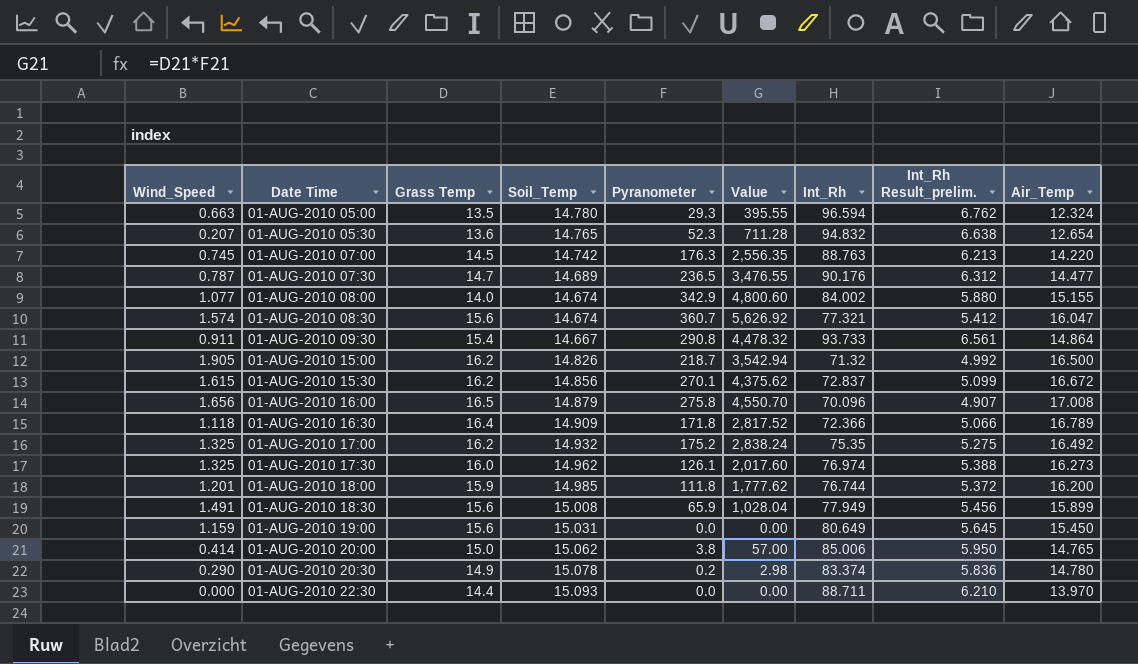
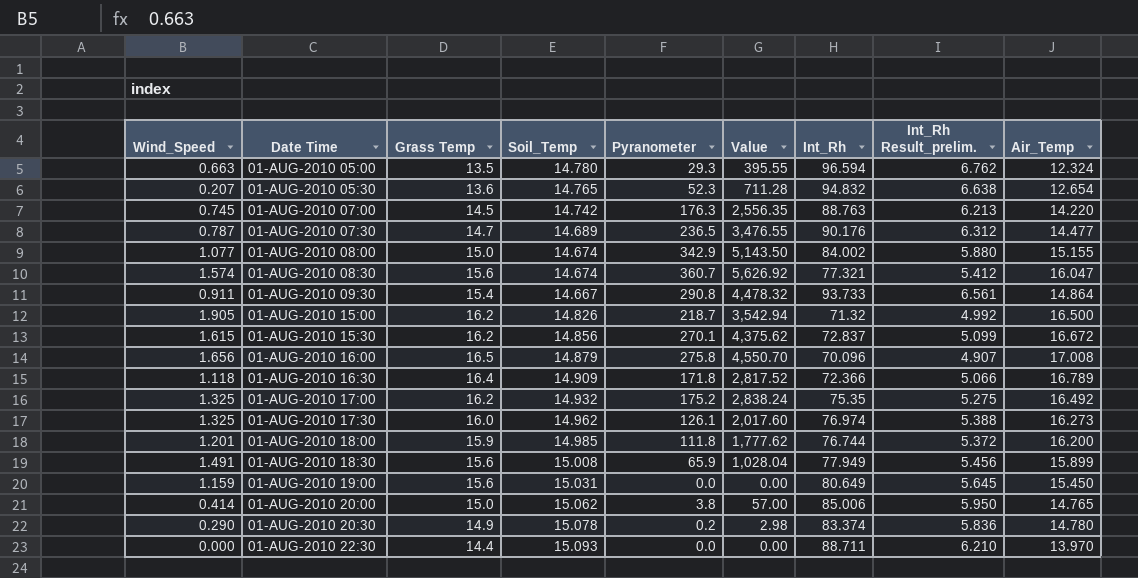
01-AUG-2010 08:00 | Grass Temp: 14.0 -> 15.0
01-AUG-2010 08:00 | Value: 4,800.60 -> 5,143.50

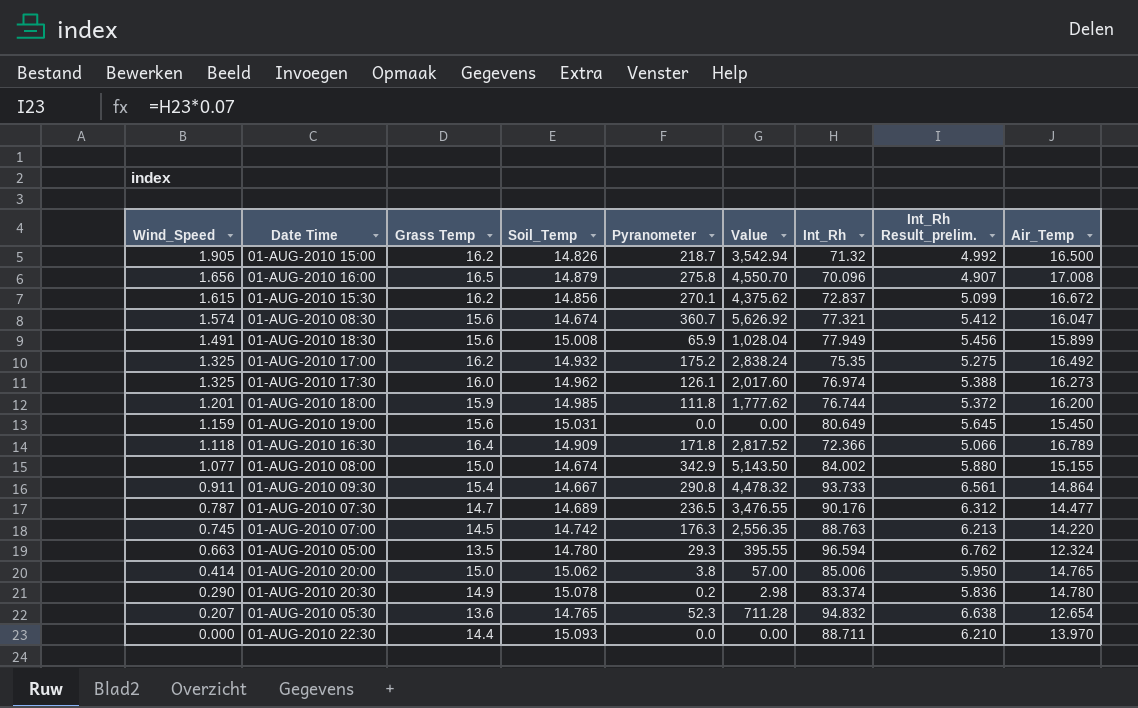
row order: Date Time ascending -> Wind_Speed descending

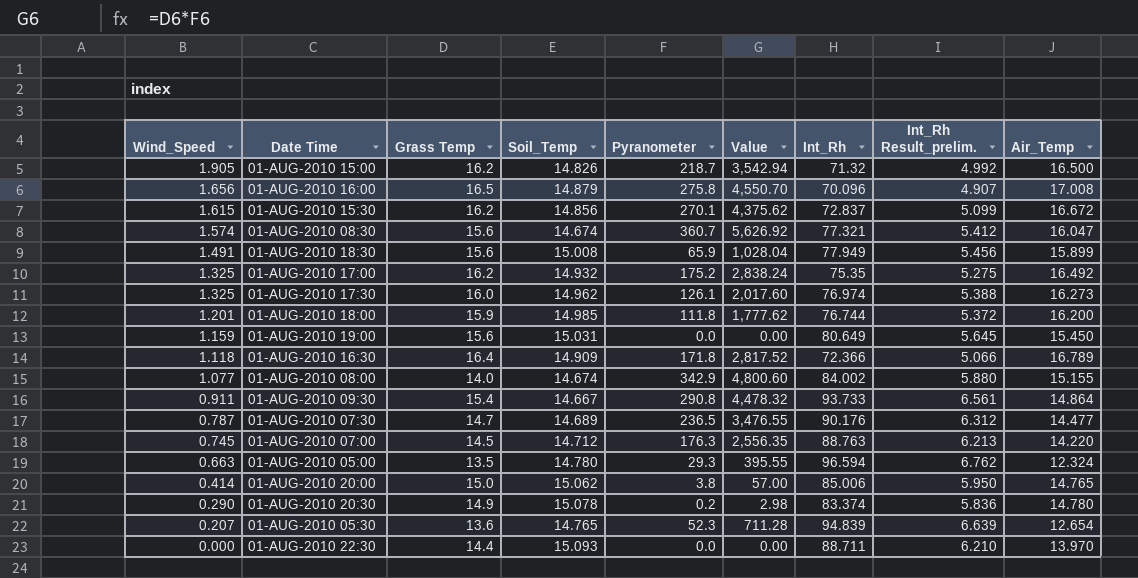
01-AUG-2010 08:00 | Grass Temp: 15.0 -> 14.0
01-AUG-2010 08:00 | Value: 5,143.50 -> 4,800.60
01-AUG-2010 07:00 | Soil_Temp: 14.742 -> 14.712
01-AUG-2010 05:30 | Int_Rh: 94.832 -> 94.839
01-AUG-2010 05:30 | Int_Rh Result_prelim.: 6.638 -> 6.639

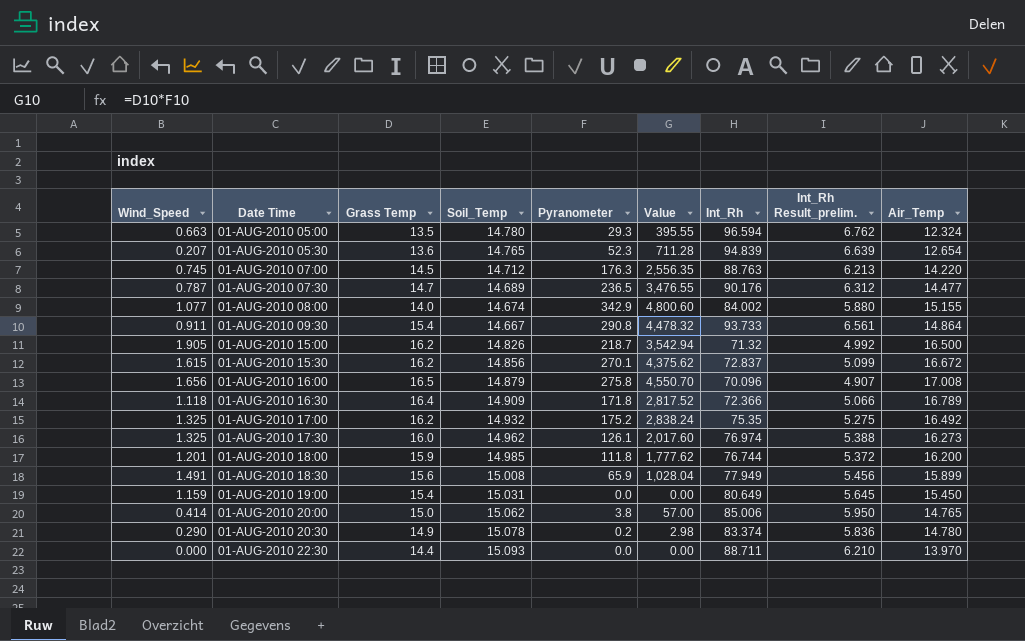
row order: Wind_Speed descending -> Date Time ascending
row 01-AUG-2010 08:30: 1.574 | 15.6 | 14.674 | 360.7 | 5,626.92 | 77.321 | 5.412 | 16.047 -> none
01-AUG-2010 19:00 | Grass Temp: 15.6 -> 15.4

